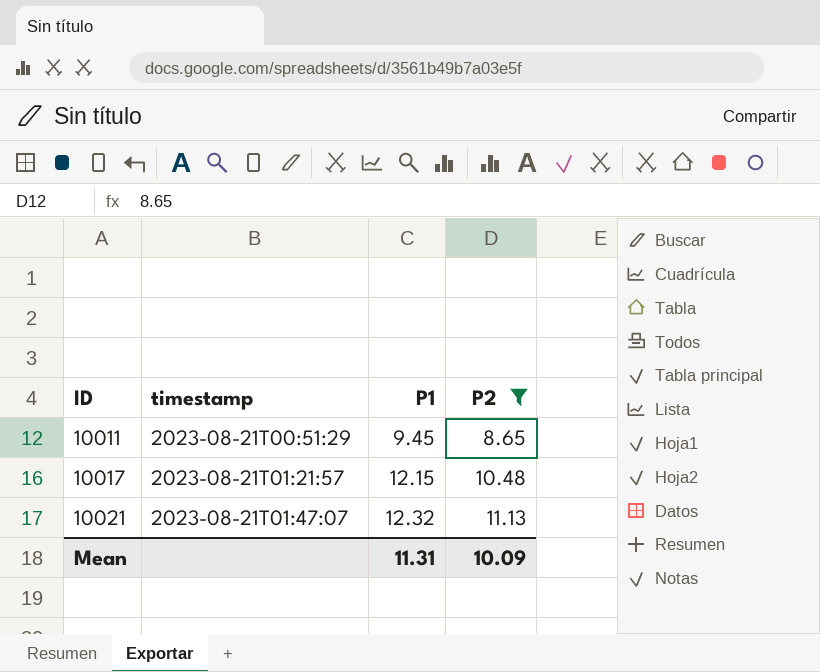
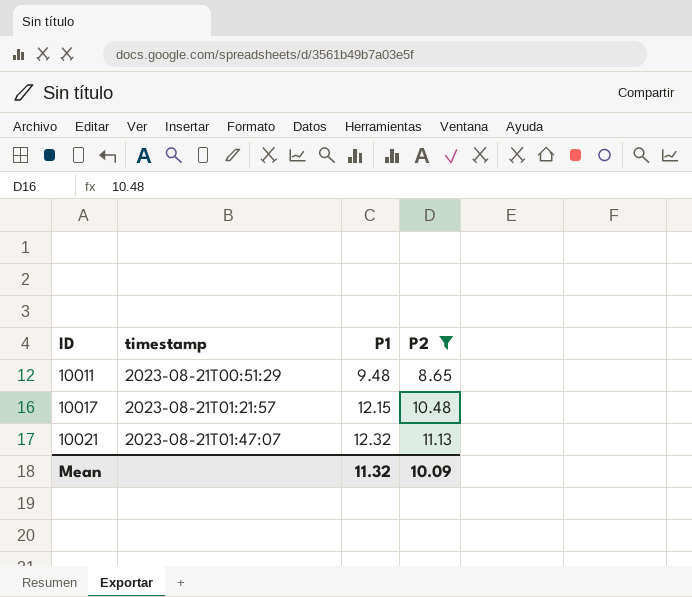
10011 | P1: 9.45 -> 9.48
Mean | P1: 11.31 -> 11.32

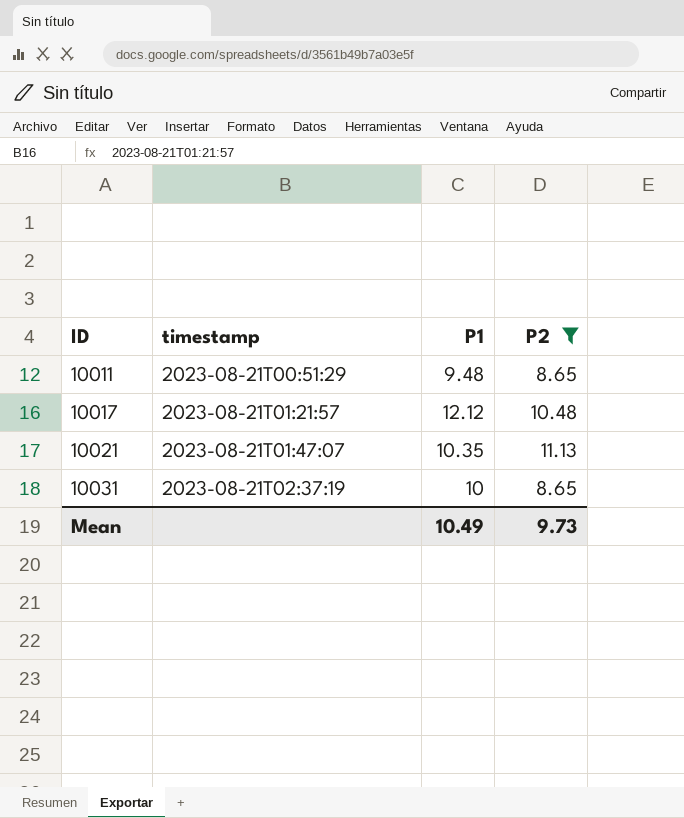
10017 | P1: 12.15 -> 12.12
10021 | P1: 12.32 -> 10.35
row 10031: none -> 2023-08-21T02:37:19 | 10 | 8.65
Mean | P1: 11.32 -> 10.49
Mean | P2: 10.09 -> 9.73

